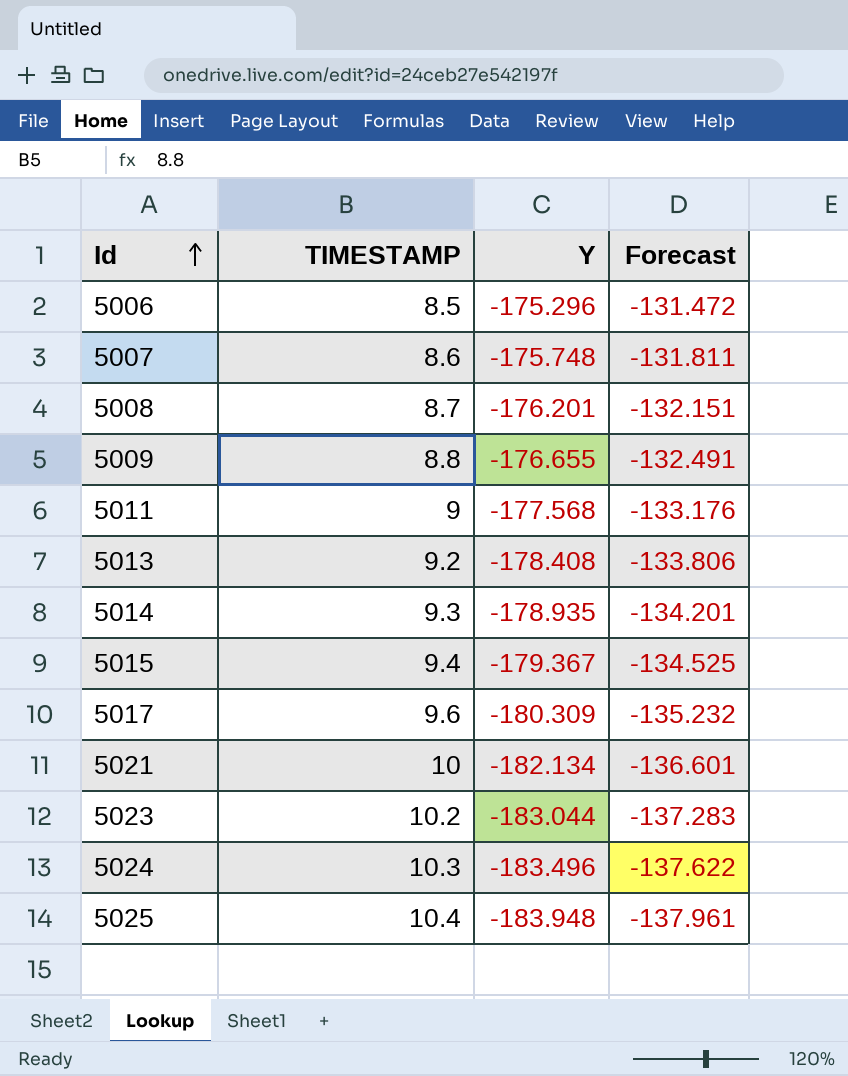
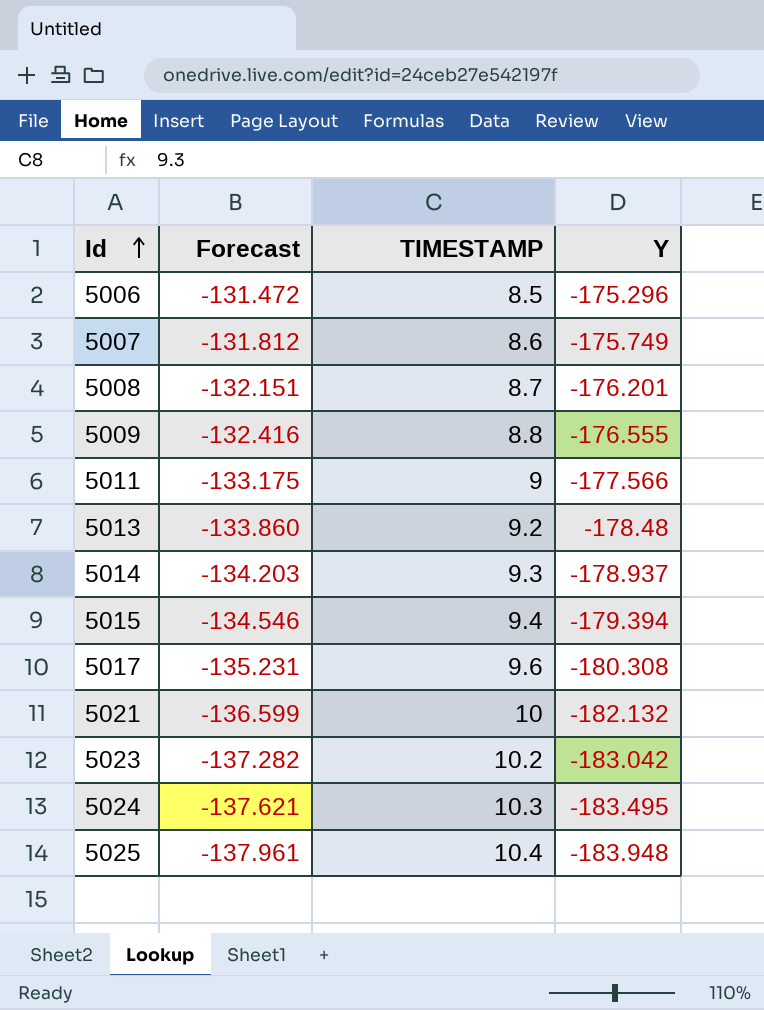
column Forecast | position: 4 -> 2
5007 | Forecast: -131.811 -> -131.812
5007 | Y: -175.748 -> -175.749
5009 | Forecast: -132.491 -> -132.416
5009 | Y: -176.655 -> -176.555
5011 | Forecast: -133.176 -> -133.175
5011 | Y: -177.568 -> -177.566
5013 | Forecast: -133.806 -> -133.860
5013 | Y: -178.408 -> -178.48
5014 | Forecast: -134.201 -> -134.203
5014 | Y: -178.935 -> -178.937
5015 | Forecast: -134.525 -> -134.546
5015 | Y: -179.367 -> -179.394
5017 | Forecast: -135.232 -> -135.231
5017 | Y: -180.309 -> -180.308
5021 | Forecast: -136.601 -> -136.599
5021 | Y: -182.134 -> -182.132
5023 | Forecast: -137.283 -> -137.282
5023 | Y: -183.044 -> -183.042
5024 | Forecast: -137.622 -> -137.621
5024 | Y: -183.496 -> -183.495

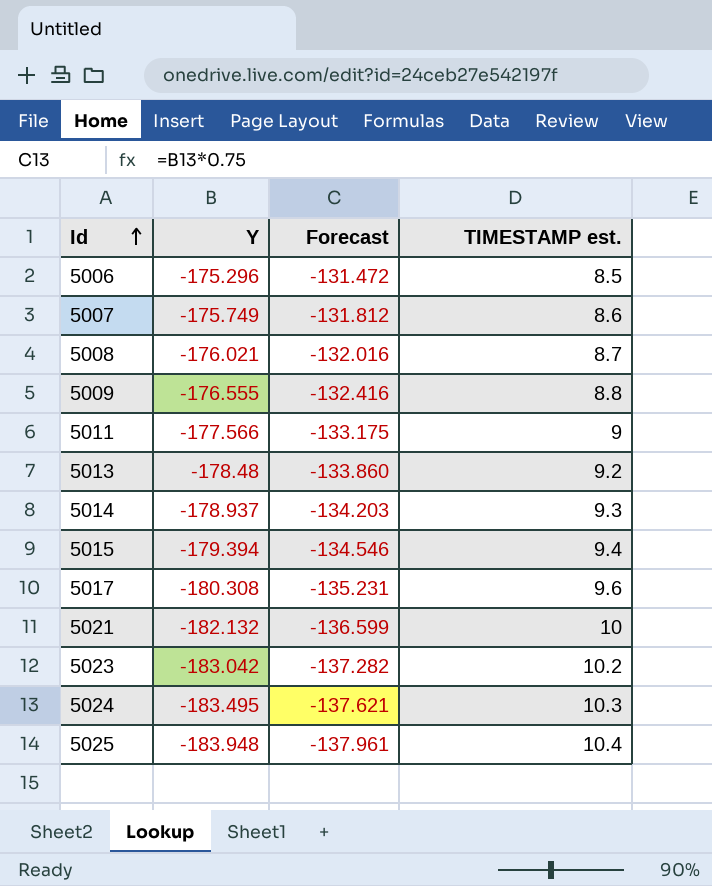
column Y | position: 4 -> 2
column name: TIMESTAMP -> TIMESTAMP est.
5008 | Y: -176.201 -> -176.021
5008 | Forecast: -132.151 -> -132.016

